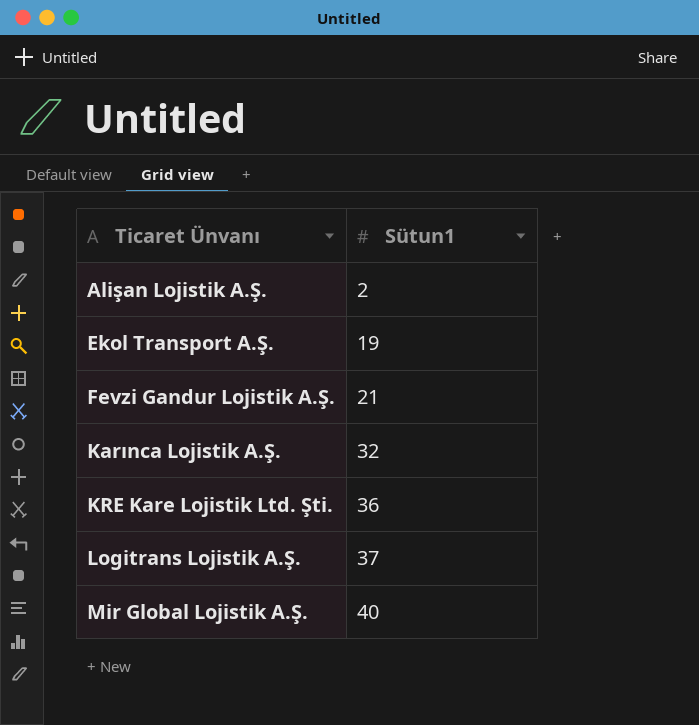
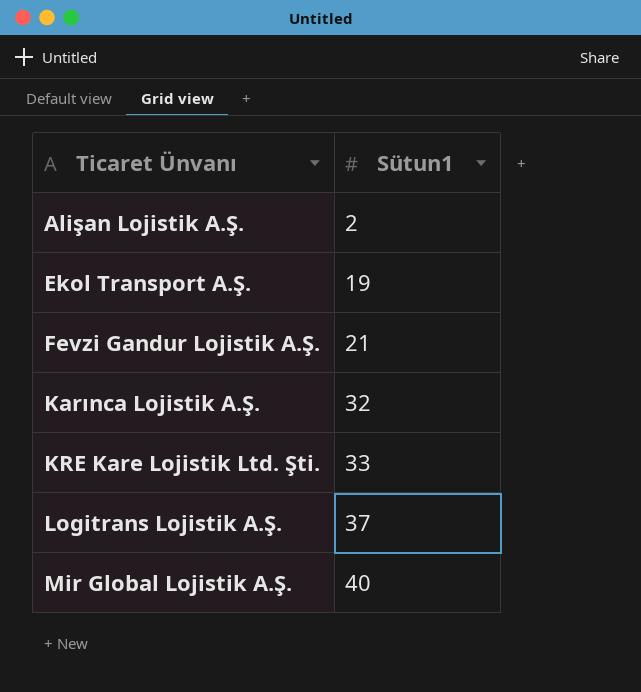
KRE Kare Lojistik Ltd. Şti. | Sütun1: 36 -> 33

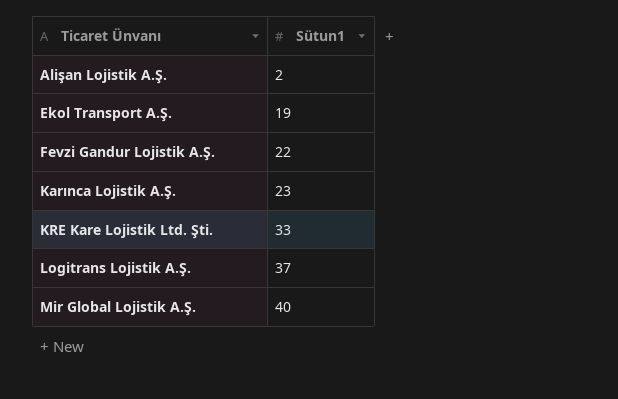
Fevzi Gandur Lojistik A.Ş. | Sütun1: 21 -> 22
Karınca Lojistik A.Ş. | Sütun1: 32 -> 23

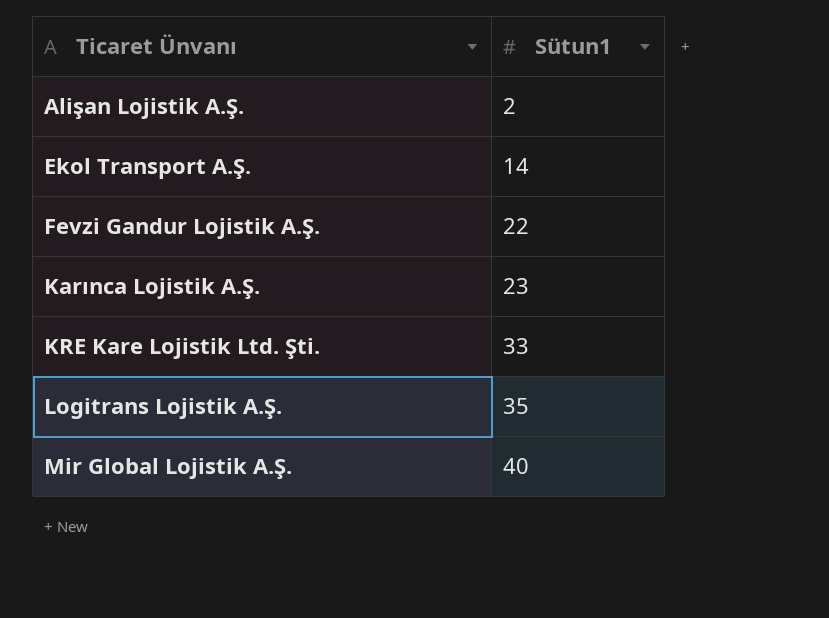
Ekol Transport A.Ş. | Sütun1: 19 -> 14
Logitrans Lojistik A.Ş. | Sütun1: 37 -> 35

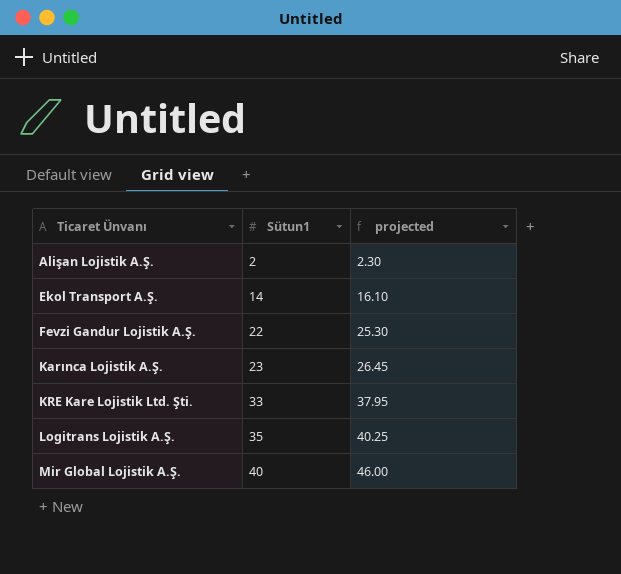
column projected | formula: none -> [Sütun1] * 1.15

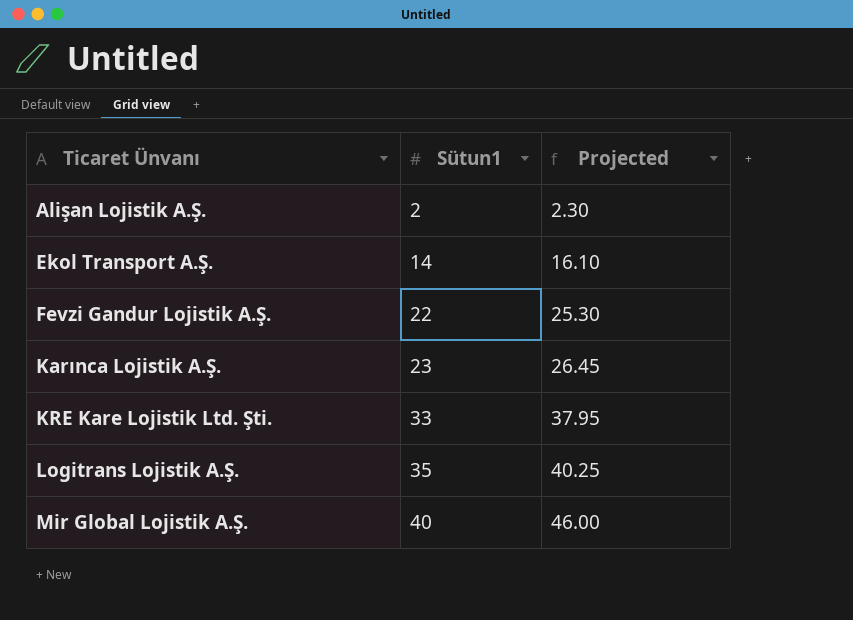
column name: projected -> Projected

